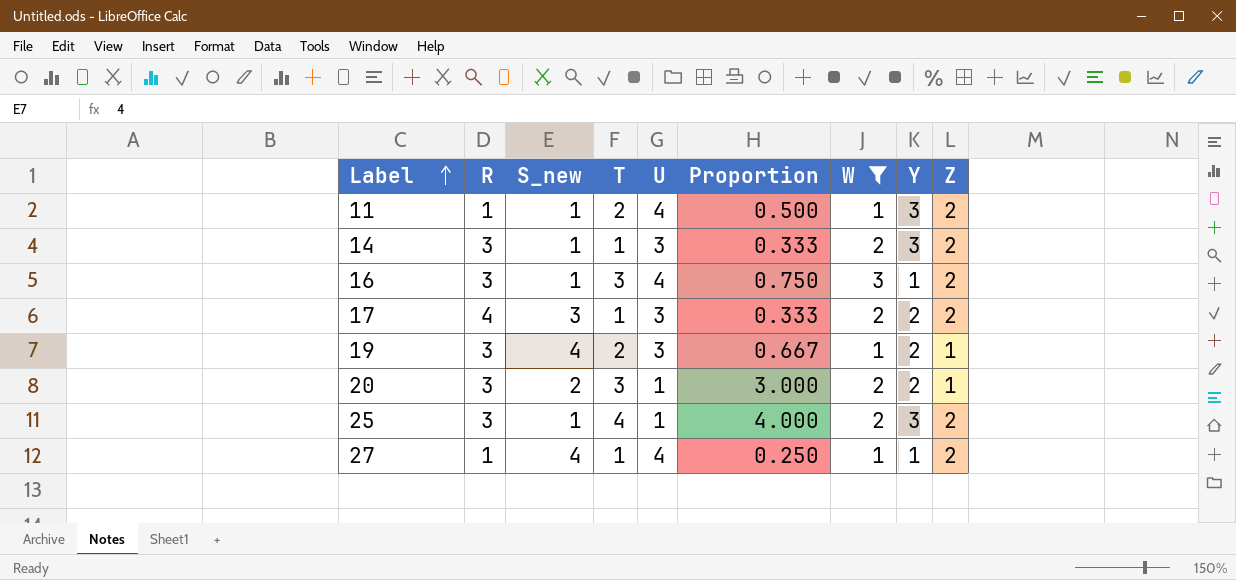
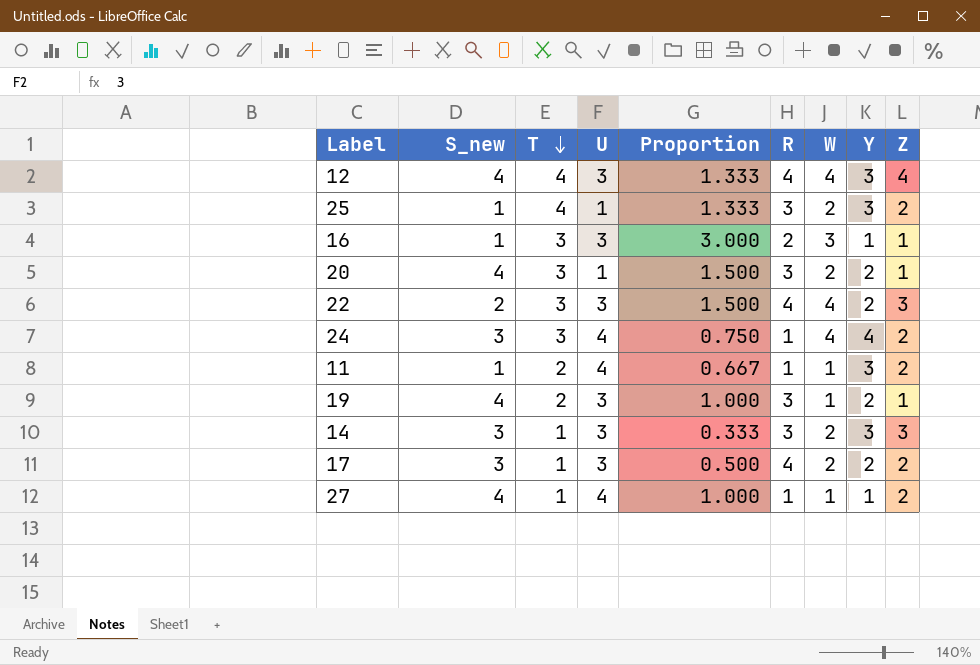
filter: W != 4 -> none
row order: Label ascending -> T descending
column Proportion | formula: [T] / [U] -> [T] / [Y]
column R | position: 2 -> 6
16 | U: 4 -> 3
16 | R: 3 -> 2
16 | Z: 2 -> 1
20 | S_new: 2 -> 4
14 | S_new: 1 -> 3
14 | Z: 2 -> 3

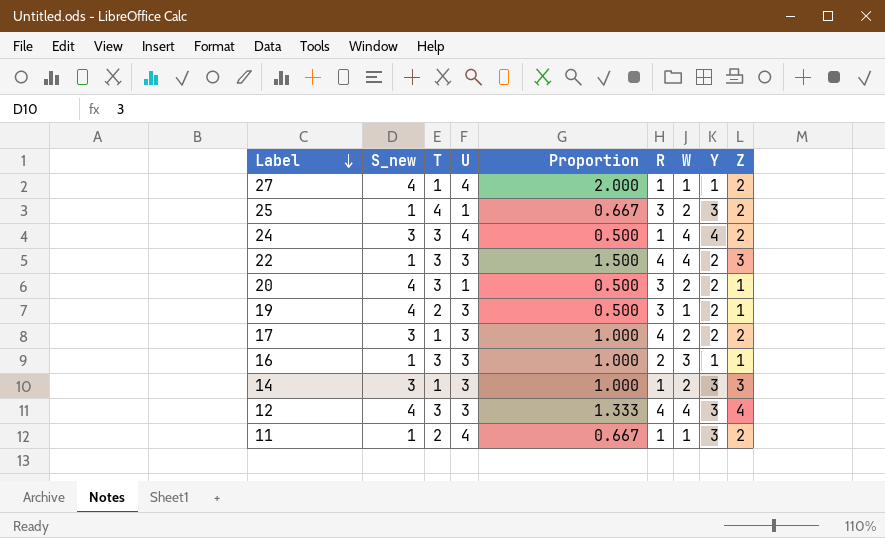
row order: T descending -> Label descending
column Proportion | formula: [T] / [Y] -> [Z] / [Y]
22 | S_new: 2 -> 1
14 | R: 3 -> 1
12 | T: 4 -> 3

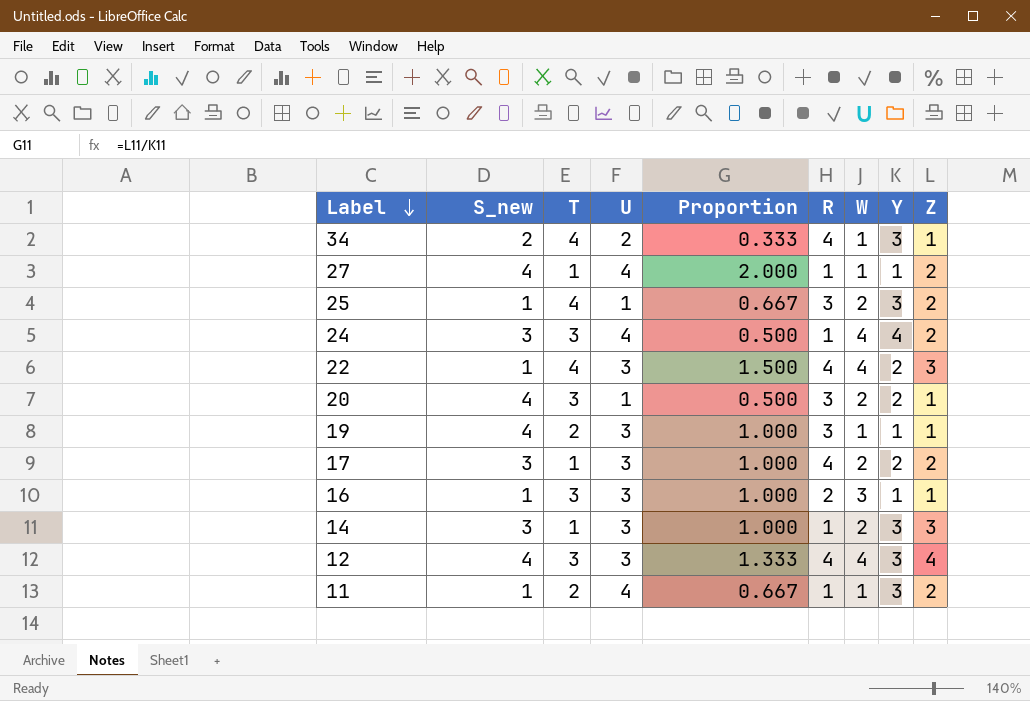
row 34: none -> 2 | 4 | 2 | 0.333 | 4 | 1 | 3 | 1
22 | T: 3 -> 4
19 | Proportion: 0.500 -> 1.000
19 | Y: 2 -> 1

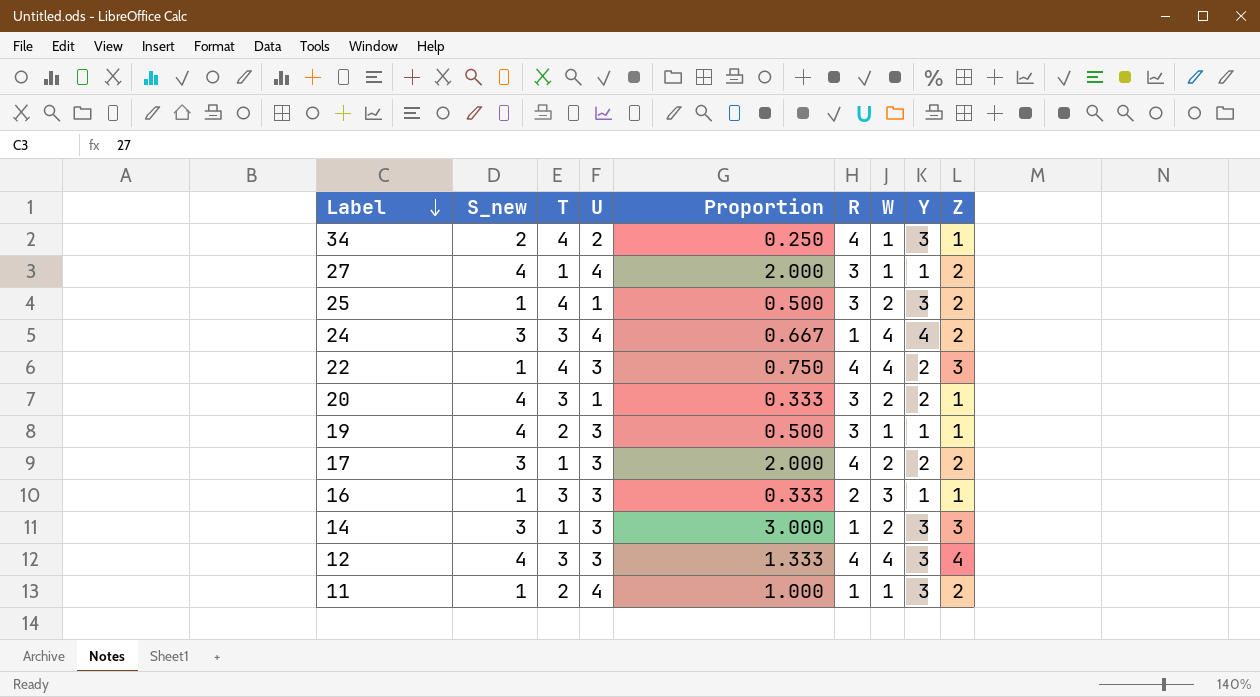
column Proportion | formula: [Z] / [Y] -> [Z] / [T]
27 | R: 1 -> 3

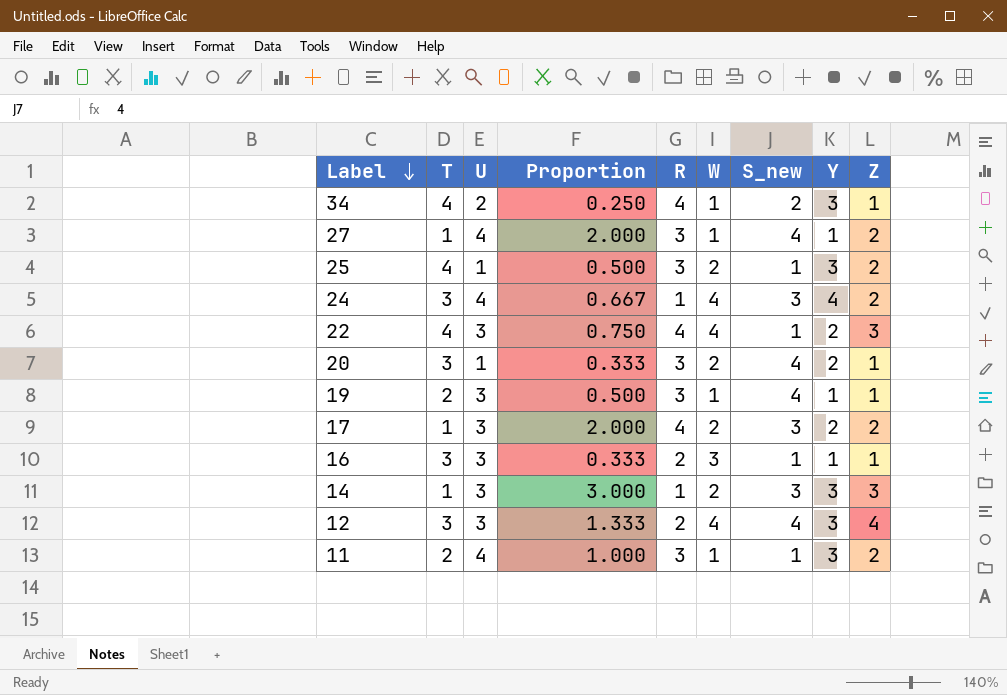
column S_new | position: 2 -> 7
12 | R: 4 -> 2
11 | R: 1 -> 3

